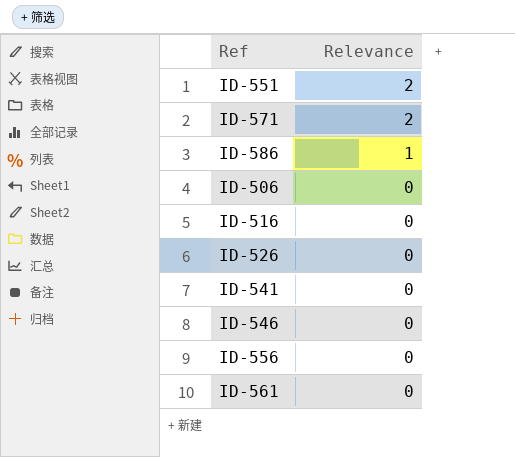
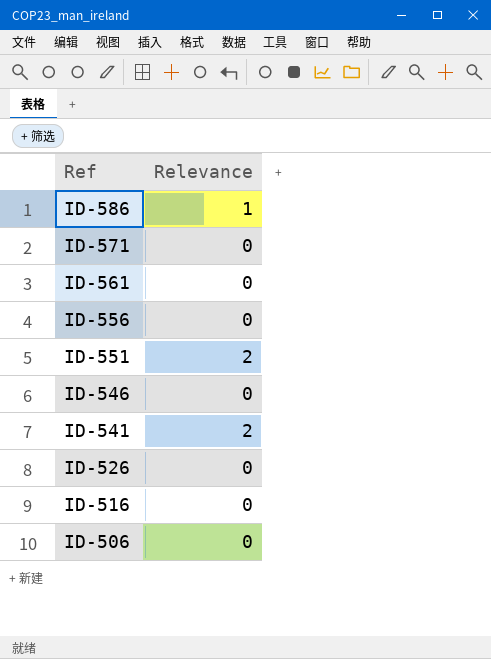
row order: Relevance descending -> Ref descending
ID-571 | Relevance: 2 -> 0
ID-541 | Relevance: 0 -> 2

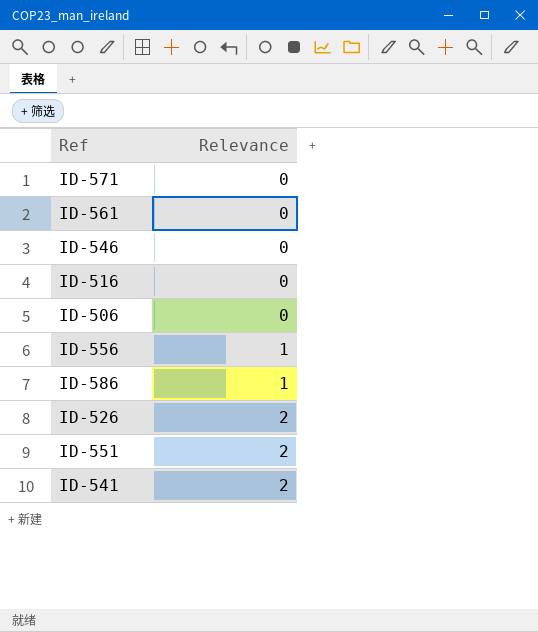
row order: Ref descending -> Relevance ascending
ID-556 | Relevance: 0 -> 1
ID-526 | Relevance: 0 -> 2

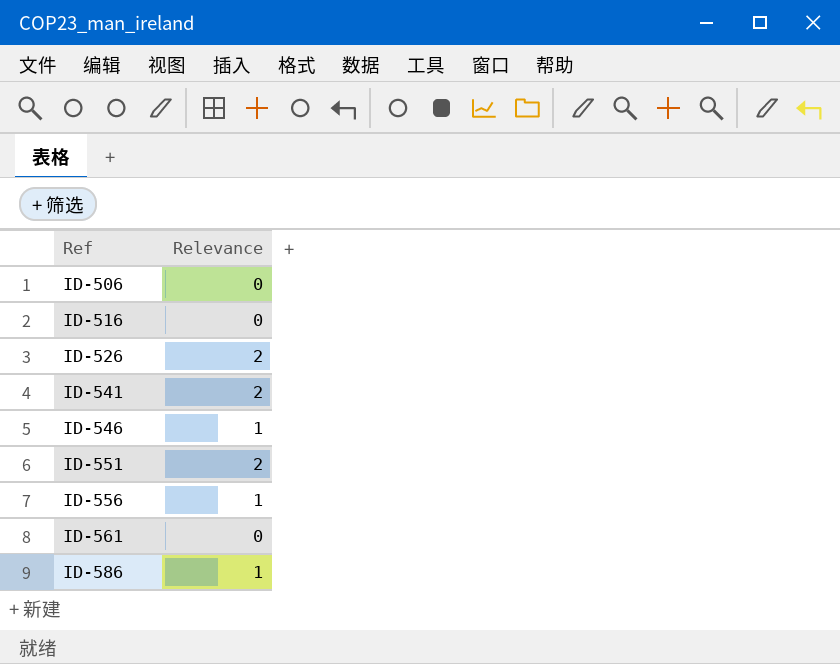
row order: Relevance ascending -> Ref ascending
row ID-571: 0 -> none
ID-546 | Relevance: 0 -> 1

